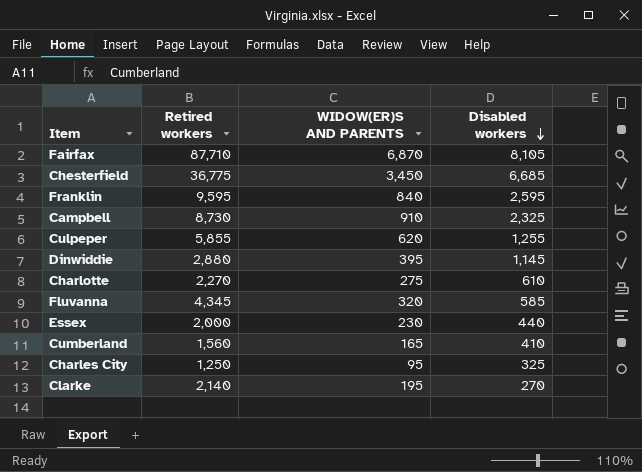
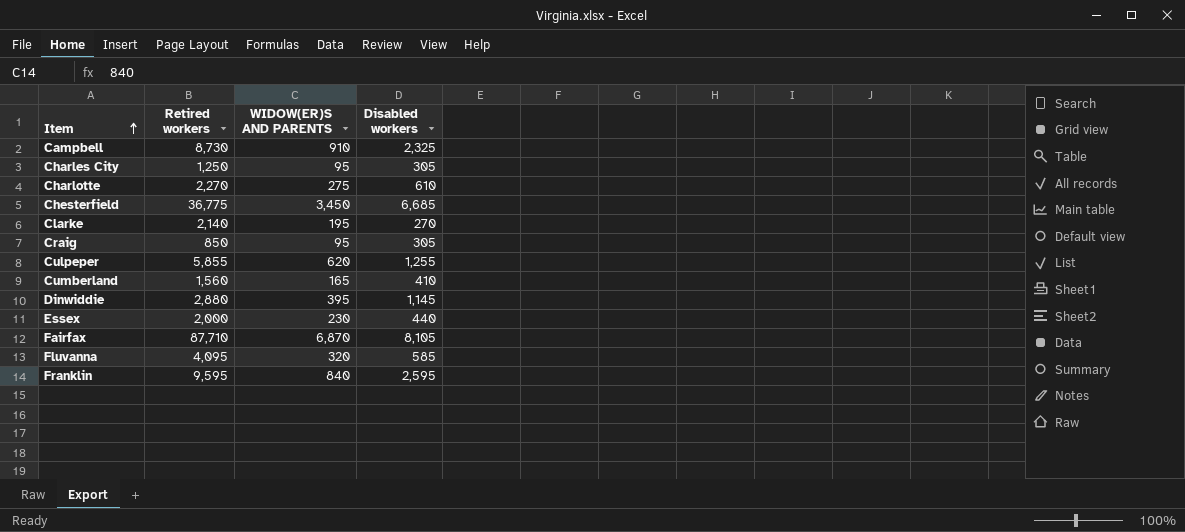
row order: Disabled workers descending -> Item ascending
Charles City | Disabled workers: 325 -> 305
row Craig: none -> 850 | 95 | 305
Fluvanna | Retired workers: 4,345 -> 4,095

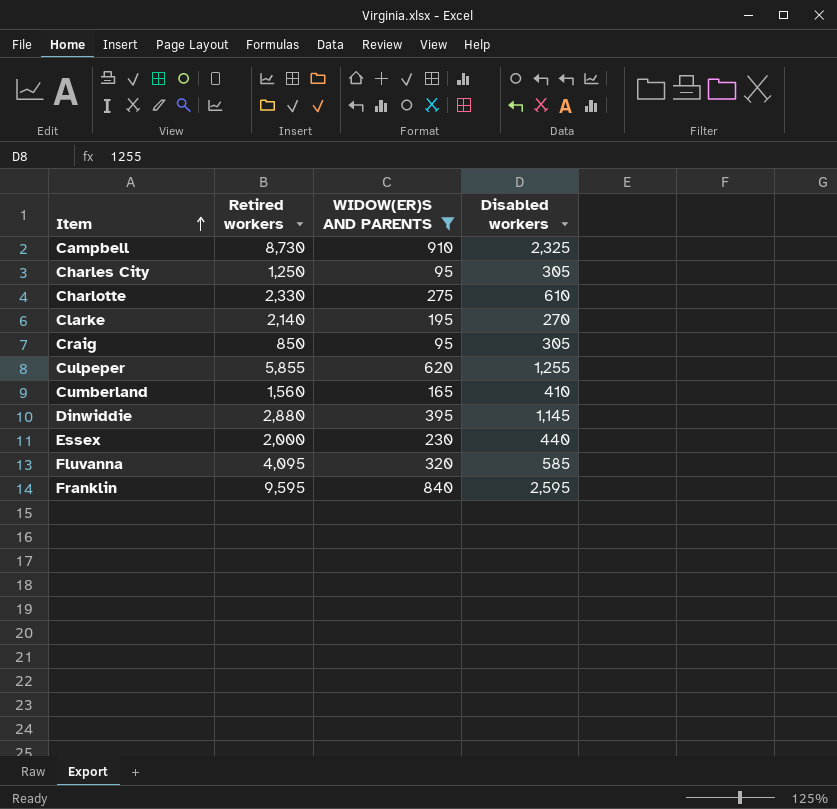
filter: none -> WIDOW(ER)S AND PARENTS <= 910
Charlotte | Retired workers: 2,270 -> 2,330

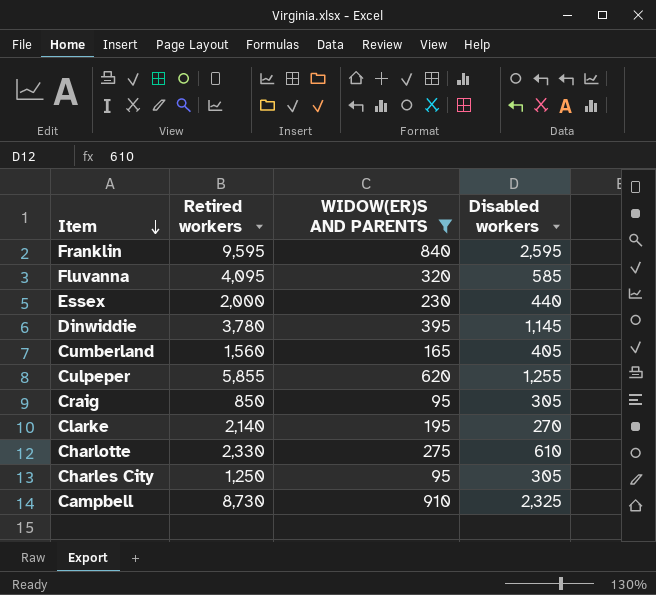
row order: Item ascending -> Item descending
Dinwiddie | Retired workers: 2,880 -> 3,780
Cumberland | Disabled workers: 410 -> 405

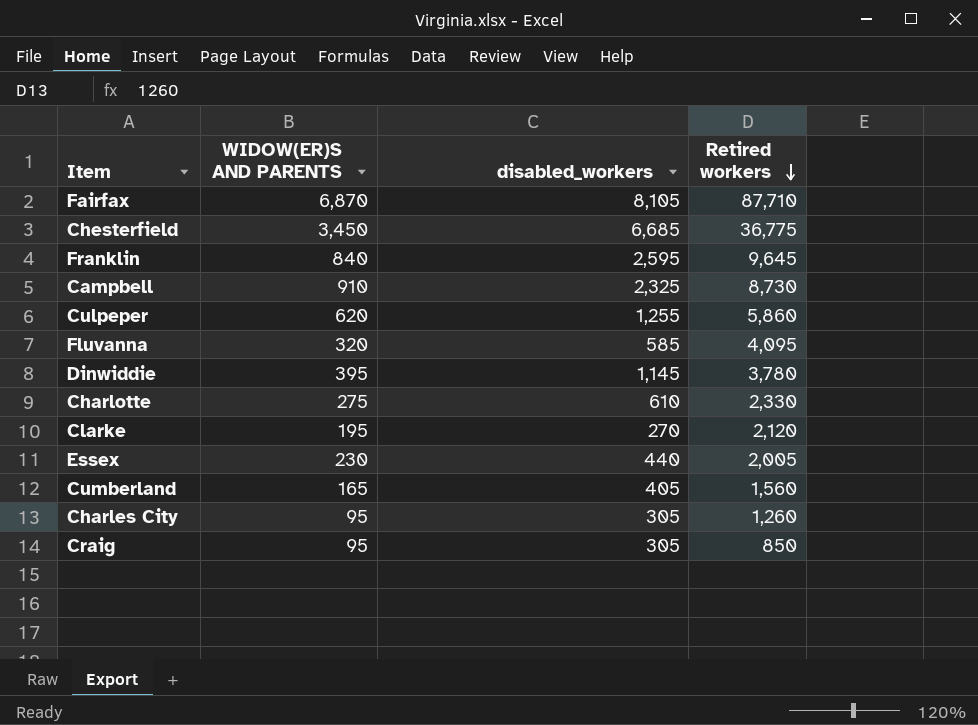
filter: WIDOW(ER)S AND PARENTS <= 910 -> none
row order: Item descending -> Retired workers descending
column name: Disabled workers -> disabled_workers
column Retired workers | position: 2 -> 4
Franklin | Retired workers: 9,595 -> 9,645
Culpeper | Retired workers: 5,855 -> 5,860
Clarke | Retired workers: 2,140 -> 2,120
Essex | Retired workers: 2,000 -> 2,005
Charles City | Retired workers: 1,250 -> 1,260

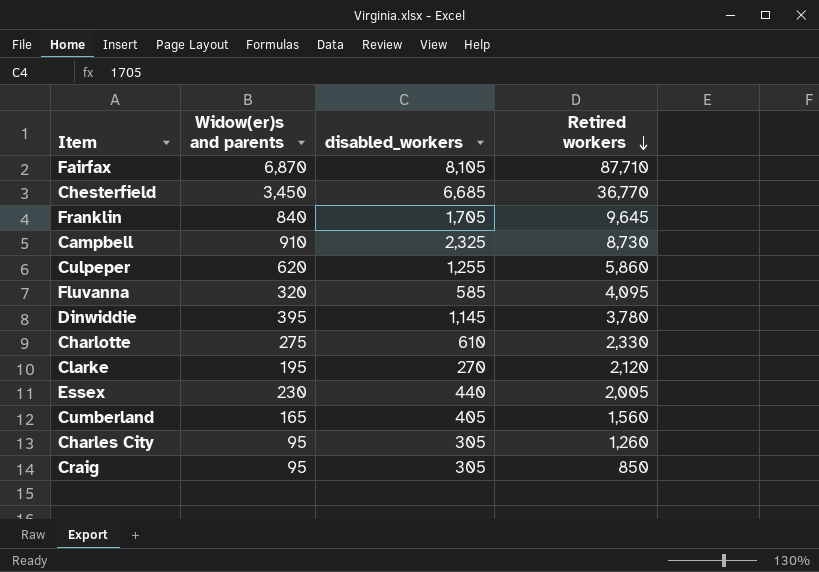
column name: WIDOW(ER)S AND PARENTS -> Widow(er)s and parents
Chesterfield | Retired workers: 36,775 -> 36,770
Franklin | disabled_workers: 2,595 -> 1,705

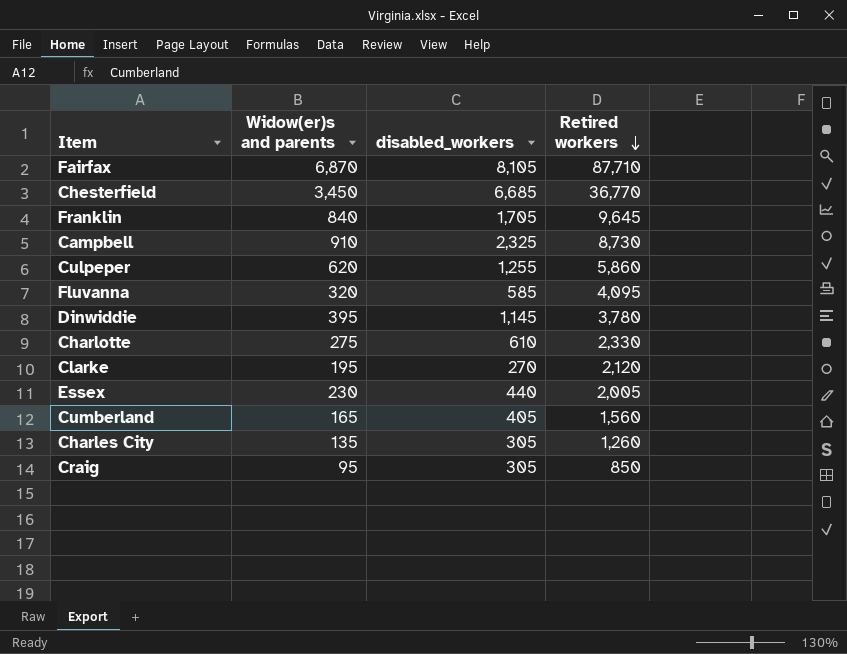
Charles City | Widow(er)s and parents: 95 -> 135

